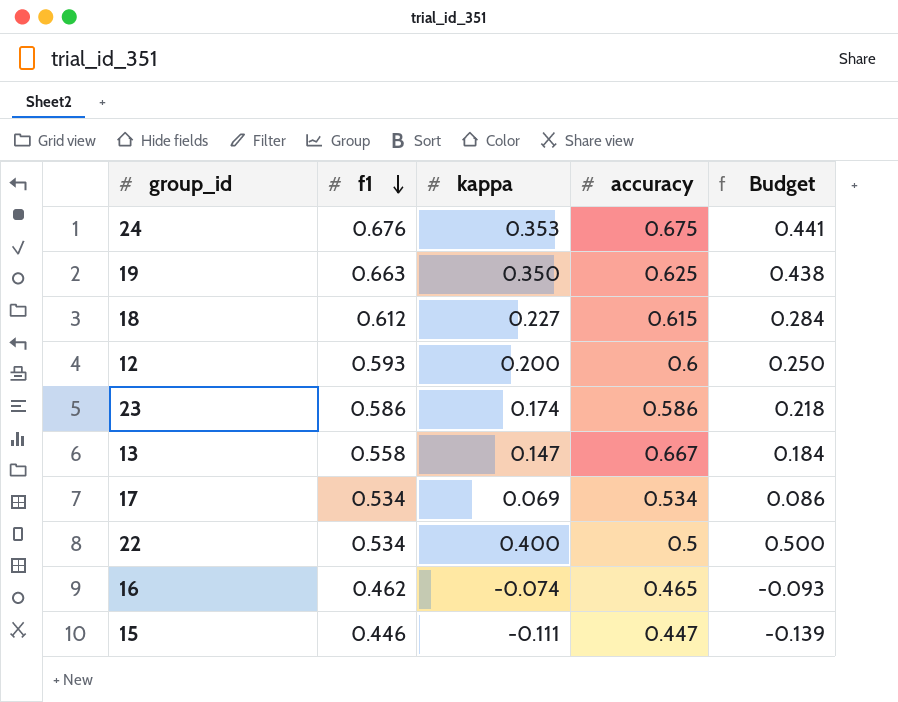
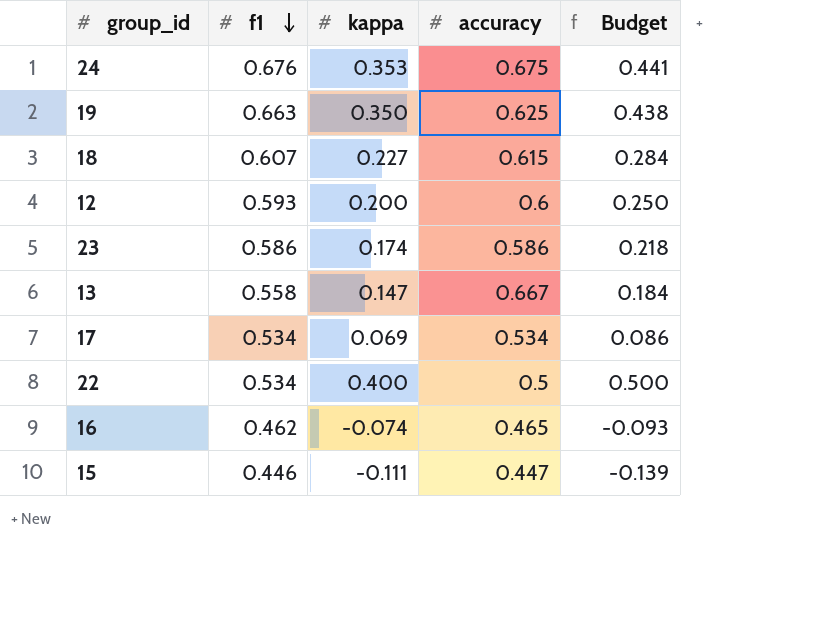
18 | f1: 0.612 -> 0.607

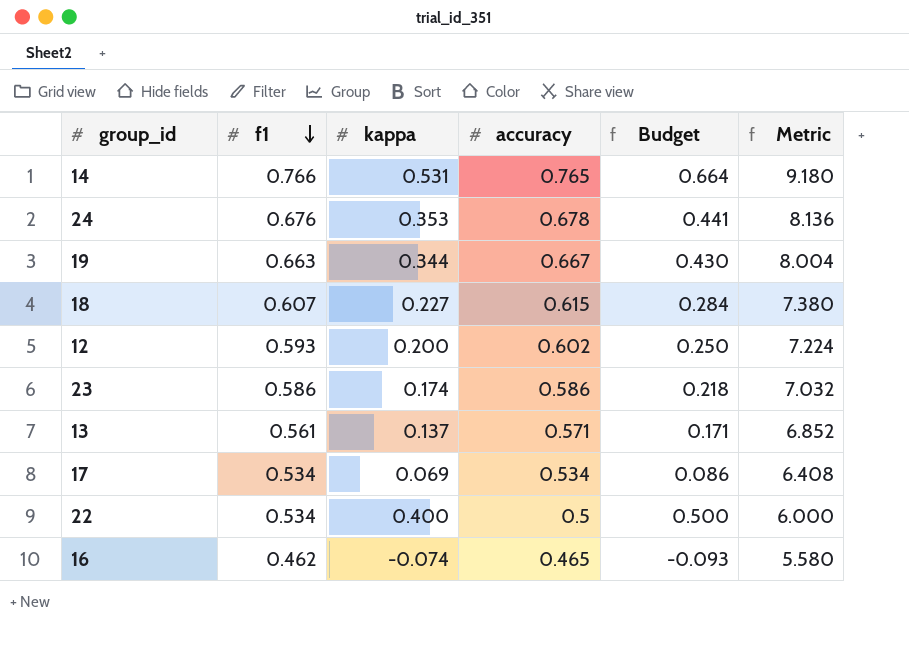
column Metric | formula: none -> [accuracy] * 12
row 15: 0.446 | -0.111 | 0.447 | -0.139 -> none
row 14: none -> 0.766 | 0.531 | 0.765 | 0.664 | 9.180
24 | accuracy: 0.675 -> 0.678
19 | kappa: 0.350 -> 0.344
19 | accuracy: 0.625 -> 0.667
19 | Budget: 0.438 -> 0.430
12 | accuracy: 0.6 -> 0.602
13 | f1: 0.558 -> 0.561
13 | kappa: 0.147 -> 0.137
13 | accuracy: 0.667 -> 0.571
13 | Budget: 0.184 -> 0.171

